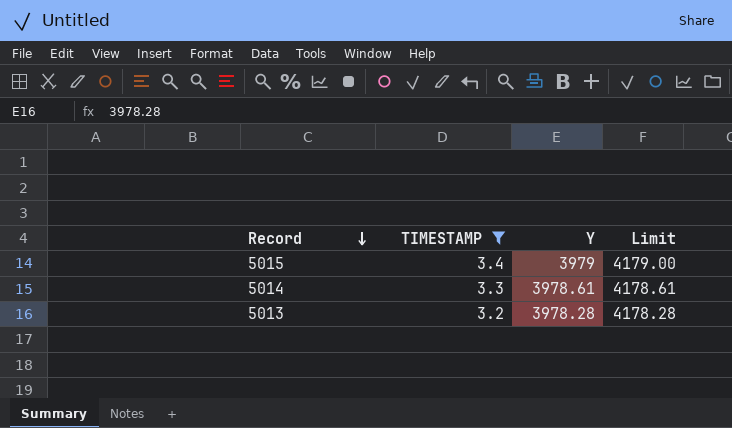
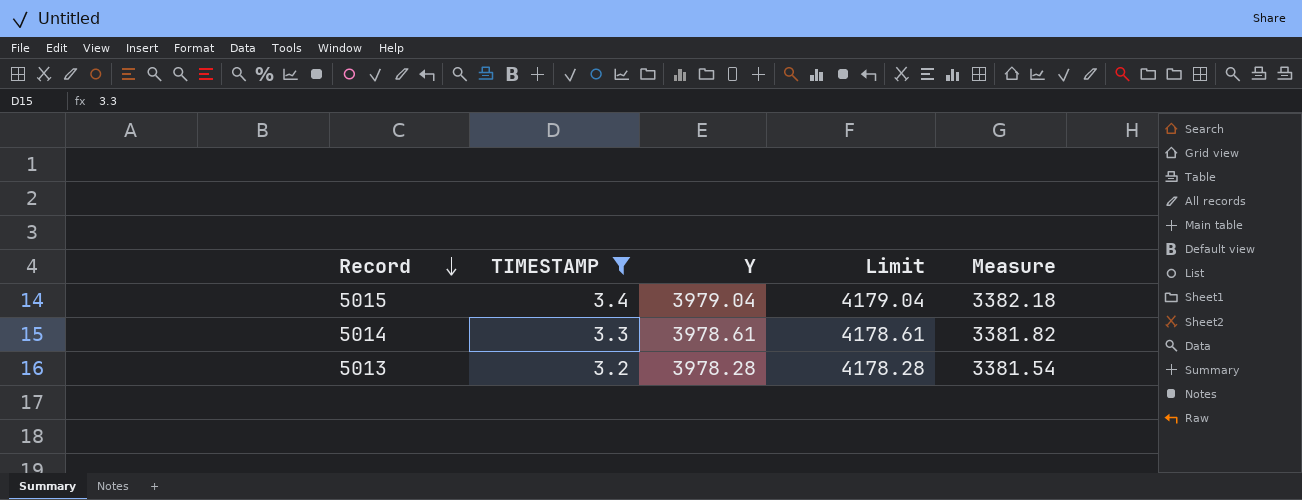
column Measure | formula: none -> [Y] * 0.85
5015 | Y: 3979 -> 3979.04
5015 | Limit: 4179.00 -> 4179.04

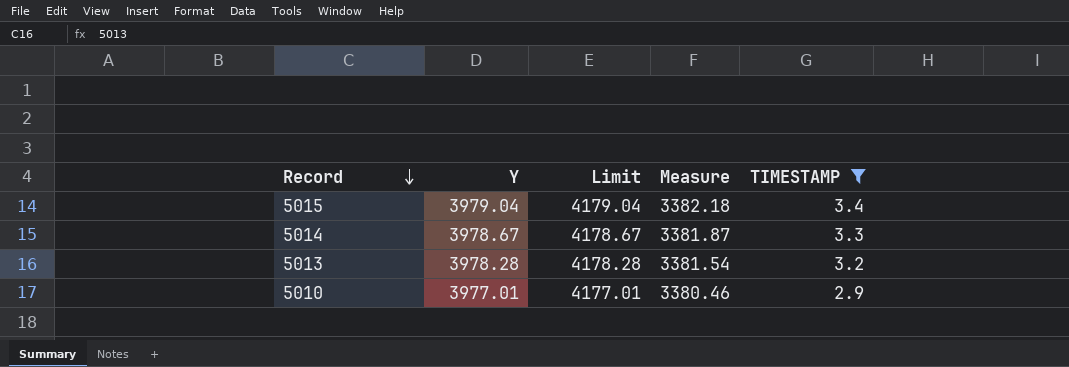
column TIMESTAMP | position: 2 -> 5
5014 | Y: 3978.61 -> 3978.67
5014 | Limit: 4178.61 -> 4178.67
5014 | Measure: 3381.82 -> 3381.87
row 5010: none -> 3977.01 | 4177.01 | 3380.46 | 2.9

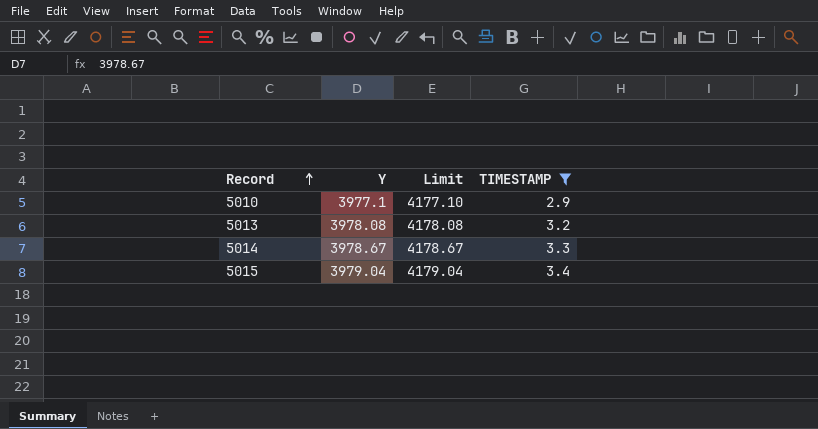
row order: Record descending -> Record ascending
column Measure | formula: [Y] * 0.85 -> none
5010 | Y: 3977.01 -> 3977.1
5010 | Limit: 4177.01 -> 4177.10
5013 | Y: 3978.28 -> 3978.08
5013 | Limit: 4178.28 -> 4178.08

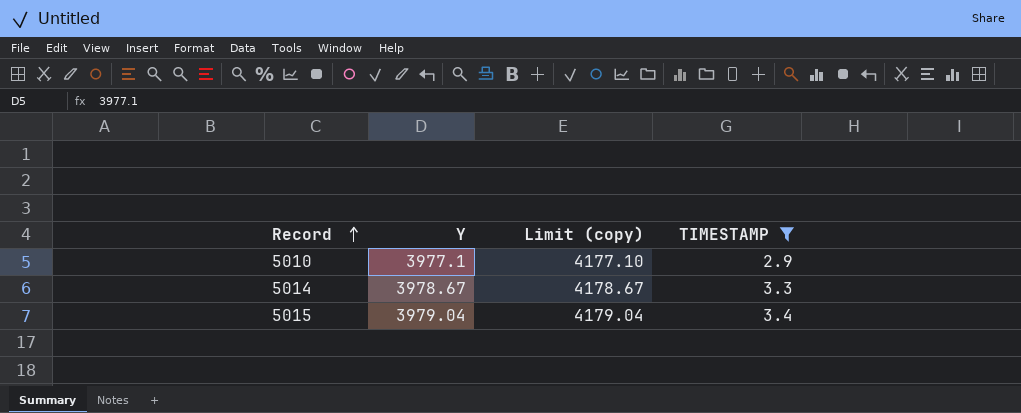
column name: Limit -> Limit (copy)
row 5013: 3978.08 | 4178.08 | 3.2 -> none

